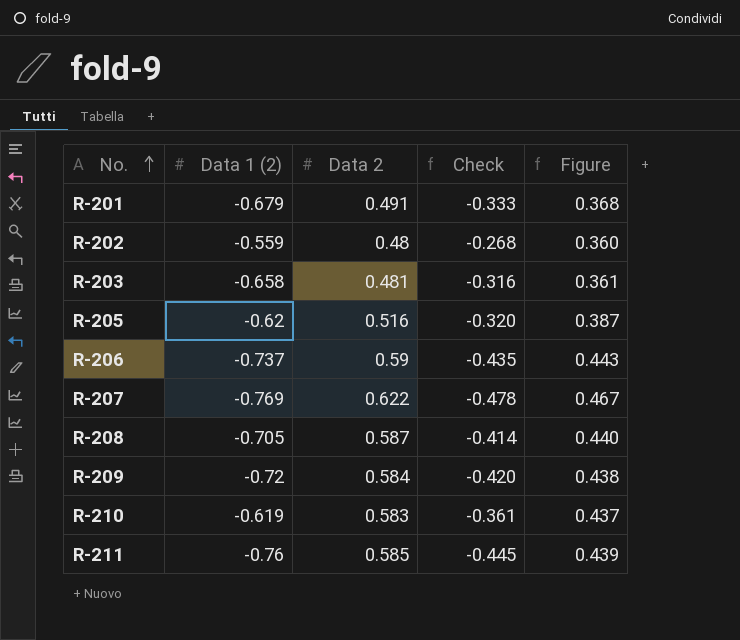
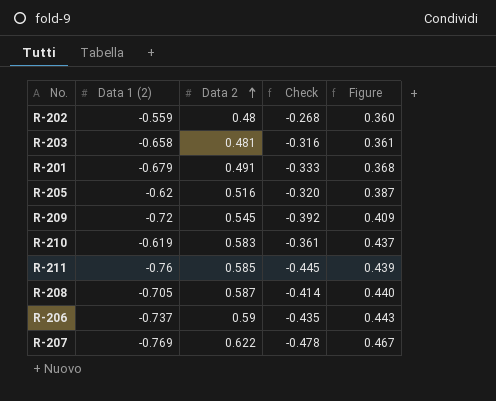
row order: No. ascending -> Data 2 ascending
R-209 | Data 2: 0.584 -> 0.545
R-209 | Check: -0.420 -> -0.392
R-209 | Figure: 0.438 -> 0.409

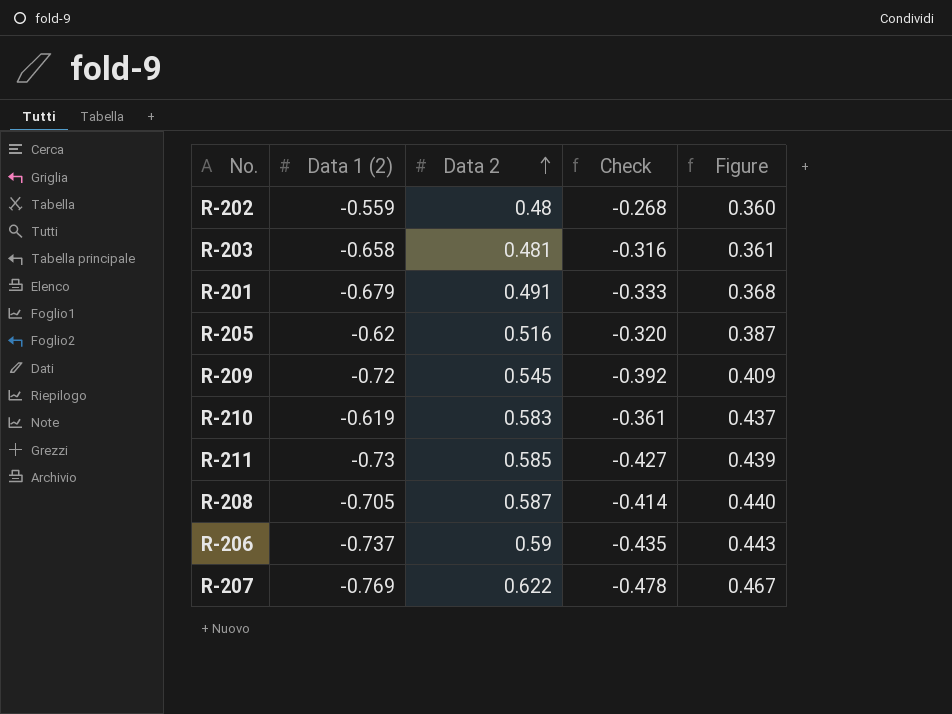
R-211 | Data 1 (2): -0.76 -> -0.73
R-211 | Check: -0.445 -> -0.427

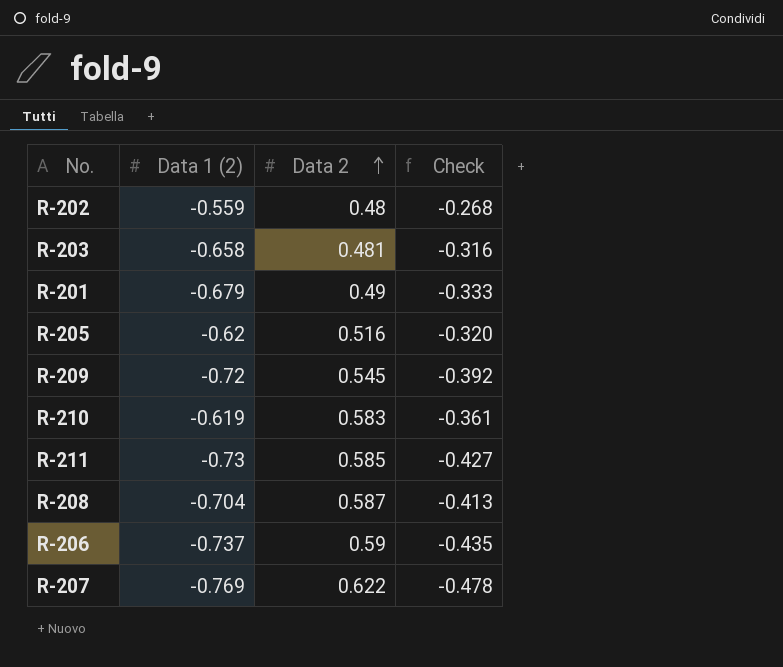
column Figure | formula: [Data 2] * 0.75 -> none
R-201 | Data 2: 0.491 -> 0.49
R-208 | Data 1 (2): -0.705 -> -0.704
R-208 | Check: -0.414 -> -0.413

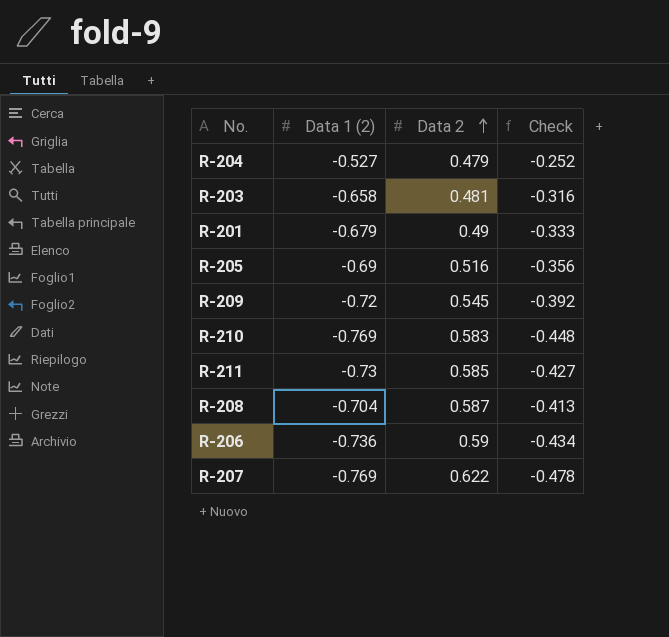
row R-202: -0.559 | 0.48 | -0.268 -> none
row R-204: none -> -0.527 | 0.479 | -0.252
R-205 | Data 1 (2): -0.62 -> -0.69
R-205 | Check: -0.320 -> -0.356
R-210 | Data 1 (2): -0.619 -> -0.769
R-210 | Check: -0.361 -> -0.448
R-206 | Data 1 (2): -0.737 -> -0.736
R-206 | Check: -0.435 -> -0.434

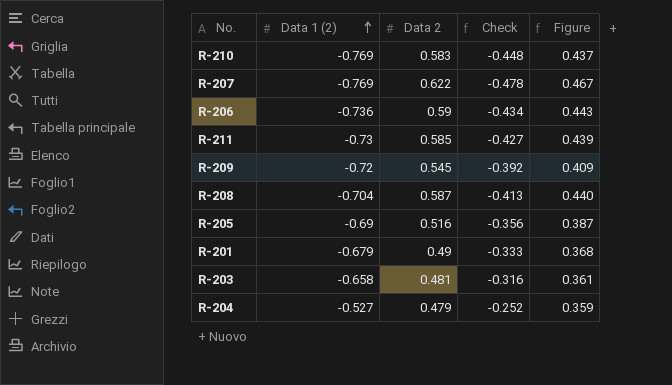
row order: Data 2 ascending -> Data 1 (2) ascending
column Figure | formula: none -> [Data 2] * 0.75

